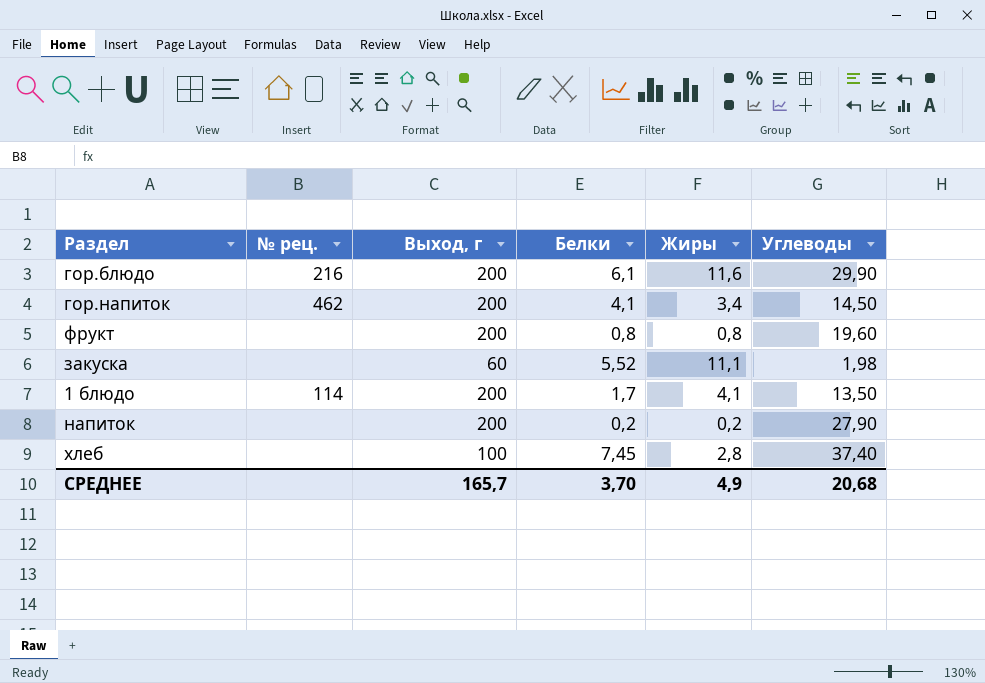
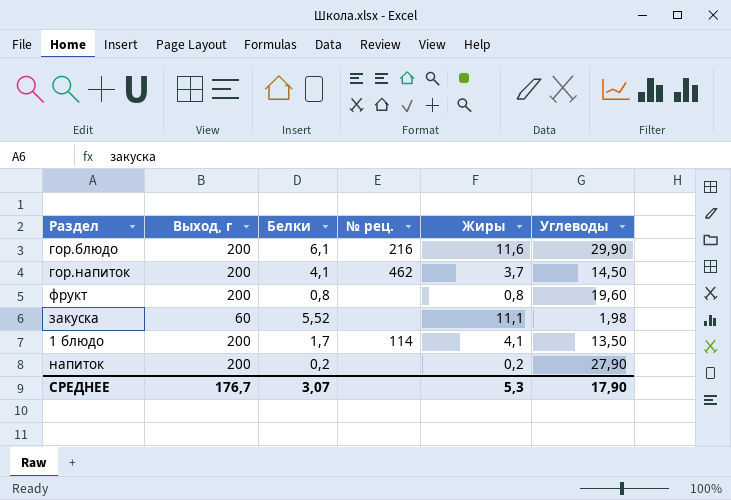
column № рец. | position: 2 -> 4
row хлеб: none | 100 | 7,45 | 2,8 | 37,40 -> none
гор.напиток | Жиры: 3,4 -> 3,7
СРЕДНЕЕ | Выход, г: 165,7 -> 176,7
СРЕДНЕЕ | Белки: 3,70 -> 3,07
СРЕДНЕЕ | Жиры: 4,9 -> 5,3
СРЕДНЕЕ | Углеводы: 20,68 -> 17,90

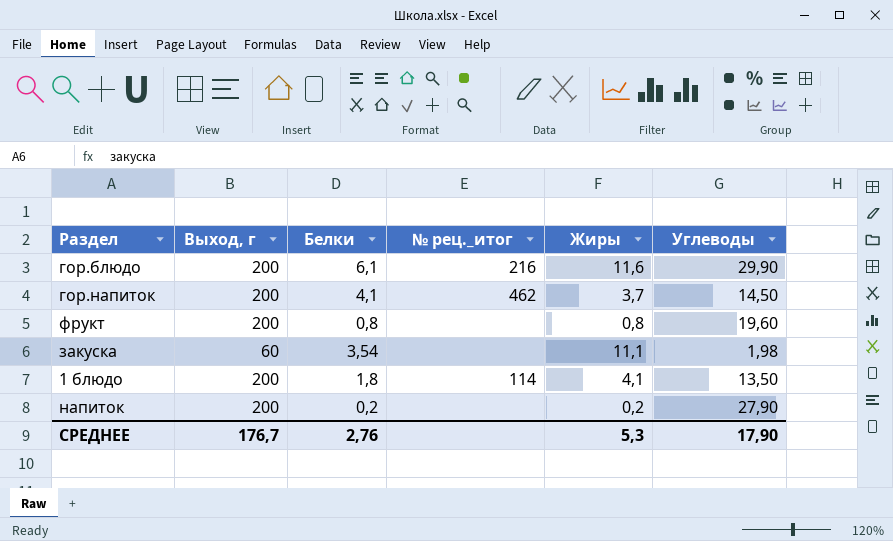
column name: № рец. -> № рец._итог
закуска | Белки: 5,52 -> 3,54
1 блюдо | Белки: 1,7 -> 1,8
СРЕДНЕЕ | Белки: 3,07 -> 2,76

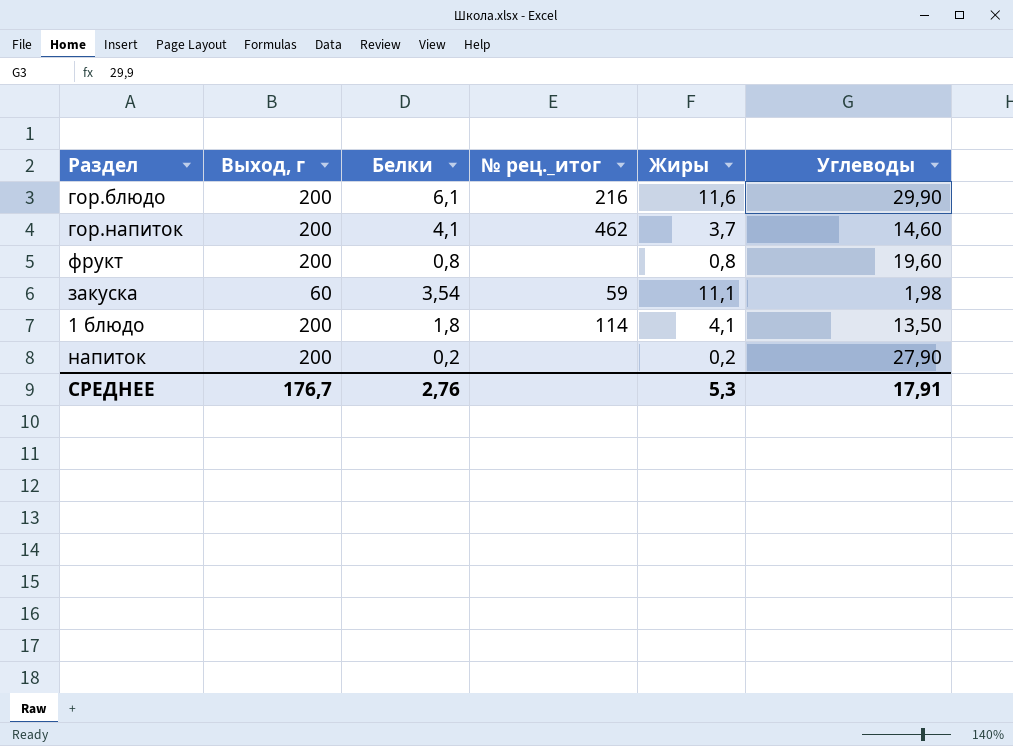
гор.напиток | Углеводы: 14,50 -> 14,60
закуска | № рец._итог: none -> 59
СРЕДНЕЕ | Углеводы: 17,90 -> 17,91

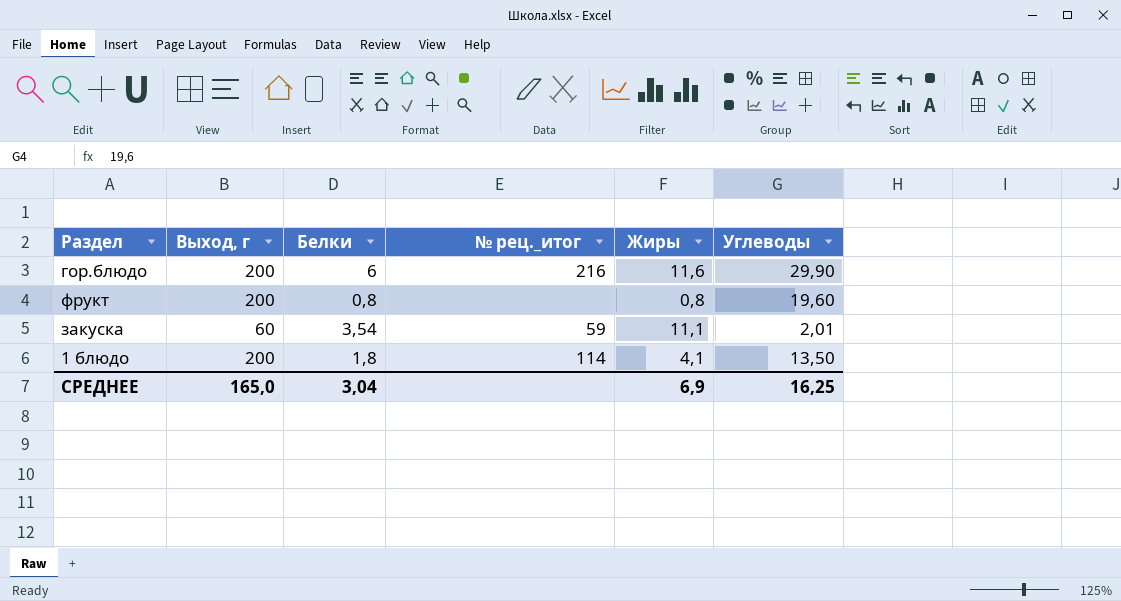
row гор.напиток: 200 | 4,1 | 462 | 3,7 | 14,60 -> none
row напиток: 200 | 0,2 | none | 0,2 | 27,90 -> none
гор.блюдо | Белки: 6,1 -> 6
закуска | Углеводы: 1,98 -> 2,01
СРЕДНЕЕ | Выход, г: 176,7 -> 165,0
СРЕДНЕЕ | Белки: 2,76 -> 3,04
СРЕДНЕЕ | Жиры: 5,3 -> 6,9
СРЕДНЕЕ | Углеводы: 17,91 -> 16,25

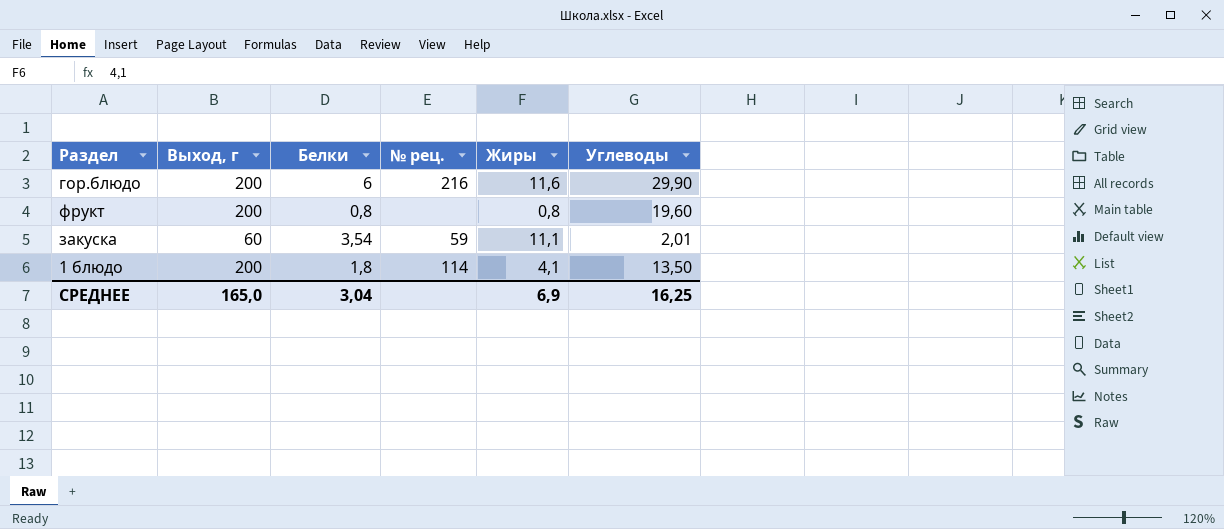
column name: № рец._итог -> № рец.

